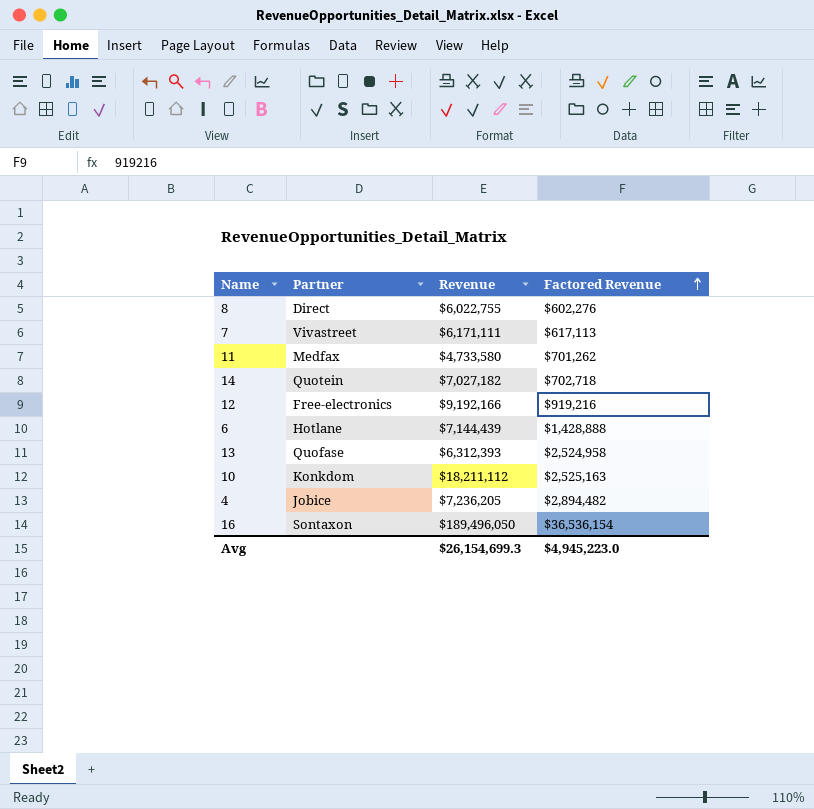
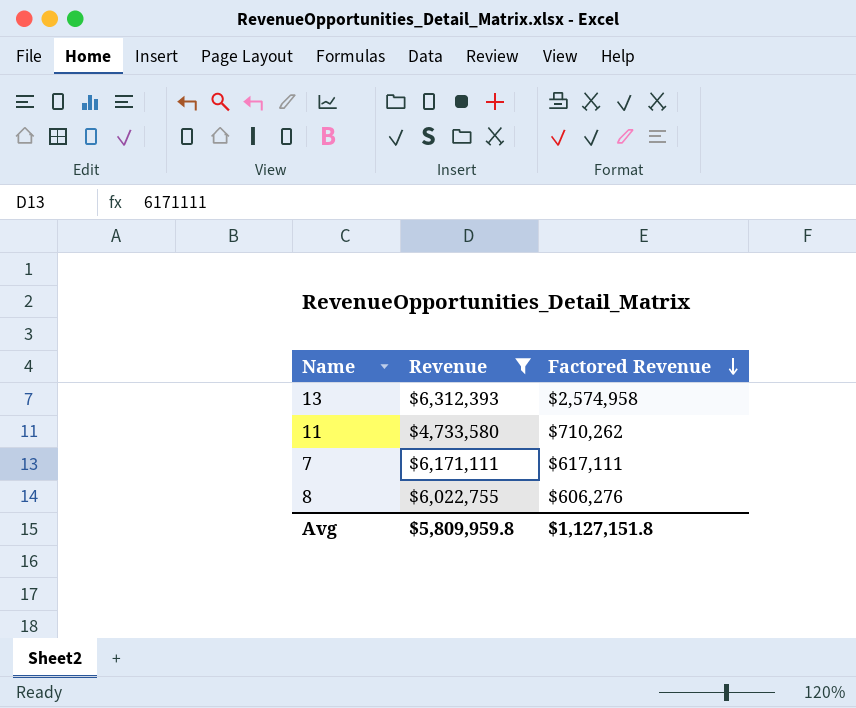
filter: none -> Revenue <= $6,312,393
row order: Factored Revenue ascending -> Factored Revenue descending
column Partner | position: 2 -> none
13 | Factored Revenue: $2,524,958 -> $2,574,958
11 | Factored Revenue: $701,262 -> $710,262
7 | Factored Revenue: $617,113 -> $617,111
8 | Factored Revenue: $602,276 -> $606,276
Avg | Revenue: $26,154,699.3 -> $5,809,959.8
Avg | Factored Revenue: $4,945,223.0 -> $1,127,151.8

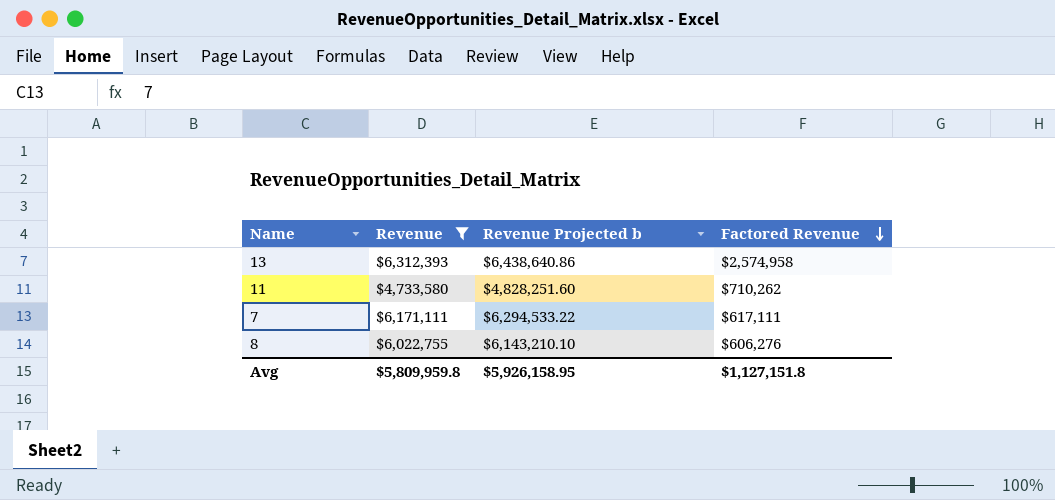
column Revenue Projected b | formula: none -> [Revenue] * 1.02

